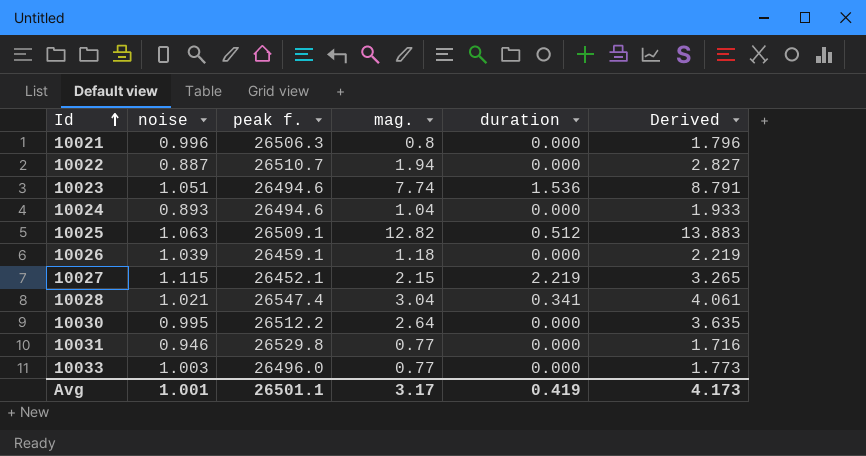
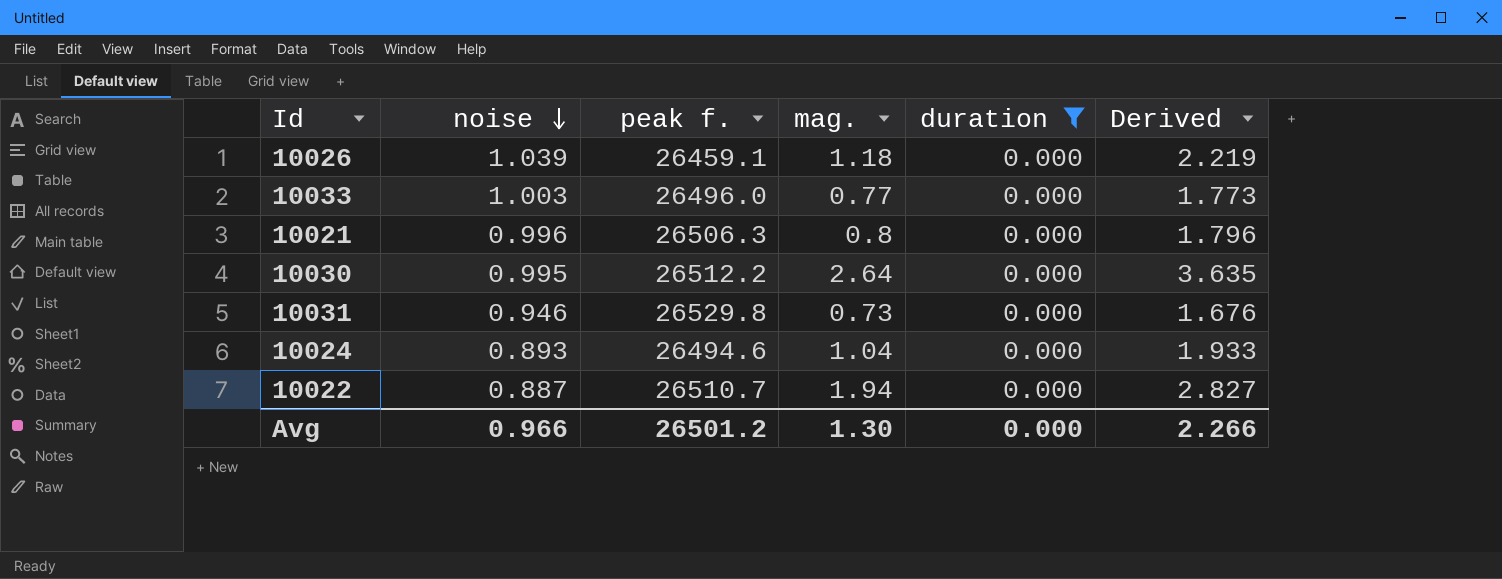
filter: none -> duration = 0.000
row order: Id ascending -> noise descending
10031 | mag.: 0.77 -> 0.73
10031 | Derived: 1.716 -> 1.676
Avg | noise: 1.001 -> 0.966
Avg | peak f.: 26501.1 -> 26501.2
Avg | mag.: 3.17 -> 1.30
Avg | duration: 0.419 -> 0.000
Avg | Derived: 4.173 -> 2.266

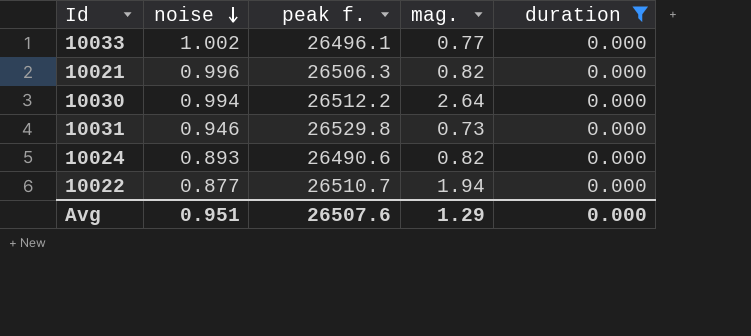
column Derived | formula: [noise] + [mag.] -> none
row 10026: 1.039 | 26459.1 | 1.18 | 0.000 | 2.219 -> none
10033 | noise: 1.003 -> 1.002
10033 | peak f.: 26496.0 -> 26496.1
10021 | mag.: 0.8 -> 0.82
10030 | noise: 0.995 -> 0.994
10024 | peak f.: 26494.6 -> 26490.6
10024 | mag.: 1.04 -> 0.82
10022 | noise: 0.887 -> 0.877
Avg | noise: 0.966 -> 0.951
Avg | peak f.: 26501.2 -> 26507.6
Avg | mag.: 1.30 -> 1.29

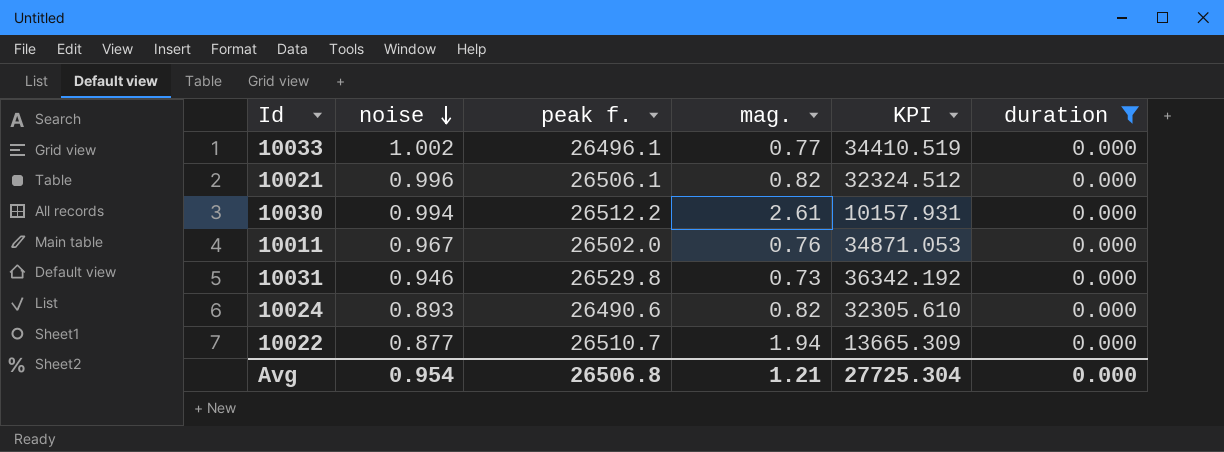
column KPI | formula: none -> [peak f.] / [mag.]
10021 | peak f.: 26506.3 -> 26506.1
10030 | mag.: 2.64 -> 2.61
row 10011: none -> 0.967 | 26502.0 | 0.76 | 34871.053 | 0.000
Avg | noise: 0.951 -> 0.954
Avg | peak f.: 26507.6 -> 26506.8
Avg | mag.: 1.29 -> 1.21

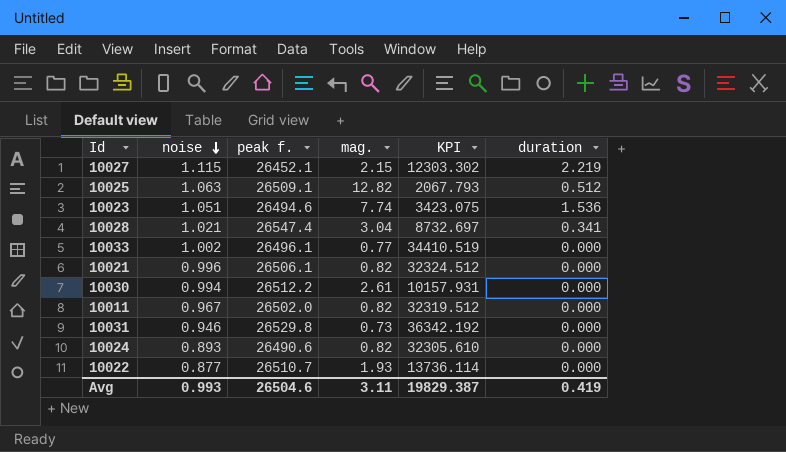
filter: duration = 0.000 -> none
10011 | mag.: 0.76 -> 0.82
10011 | KPI: 34871.053 -> 32319.512
10022 | mag.: 1.94 -> 1.93
10022 | KPI: 13665.309 -> 13736.114
Avg | noise: 0.954 -> 0.993
Avg | peak f.: 26506.8 -> 26504.6
Avg | mag.: 1.21 -> 3.11
Avg | KPI: 27725.304 -> 19829.387
Avg | duration: 0.000 -> 0.419

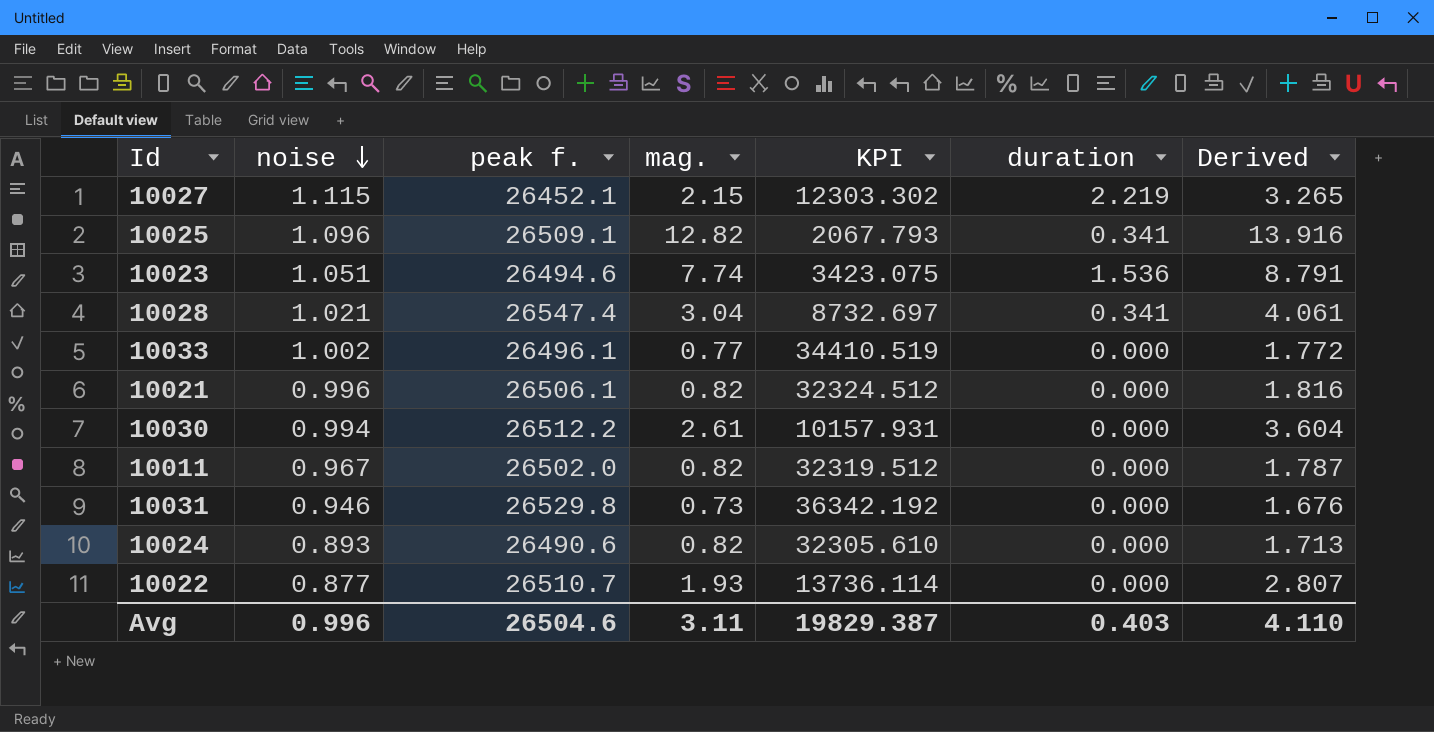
column Derived | formula: none -> [noise] + [mag.]
10025 | noise: 1.063 -> 1.096
10025 | duration: 0.512 -> 0.341
Avg | noise: 0.993 -> 0.996
Avg | duration: 0.419 -> 0.403

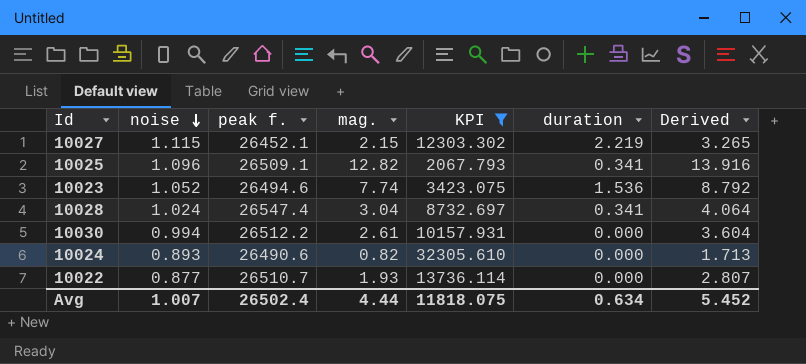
filter: none -> KPI <= 32305.610
10023 | noise: 1.051 -> 1.052
10023 | Derived: 8.791 -> 8.792
10028 | noise: 1.021 -> 1.024
10028 | Derived: 4.061 -> 4.064
Avg | noise: 0.996 -> 1.007
Avg | peak f.: 26504.6 -> 26502.4
Avg | mag.: 3.11 -> 4.44
Avg | KPI: 19829.387 -> 11818.075
Avg | duration: 0.403 -> 0.634
Avg | Derived: 4.110 -> 5.452

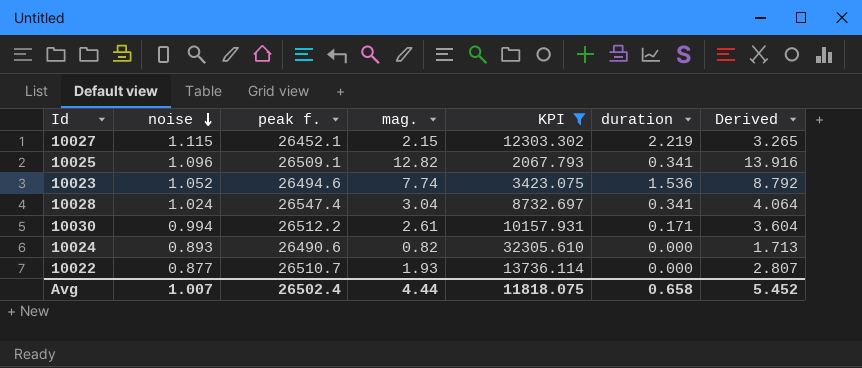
10030 | duration: 0.000 -> 0.171
Avg | duration: 0.634 -> 0.658

